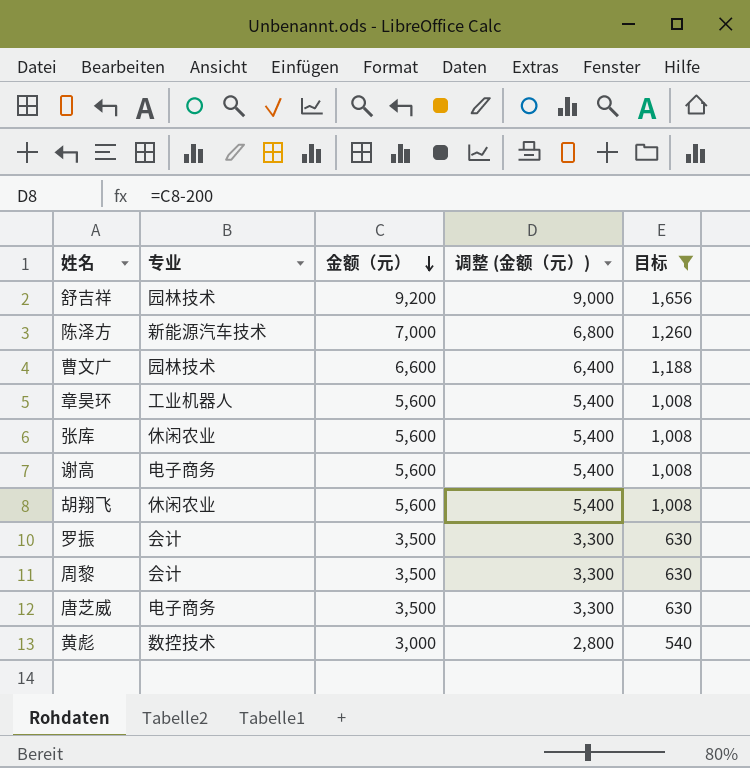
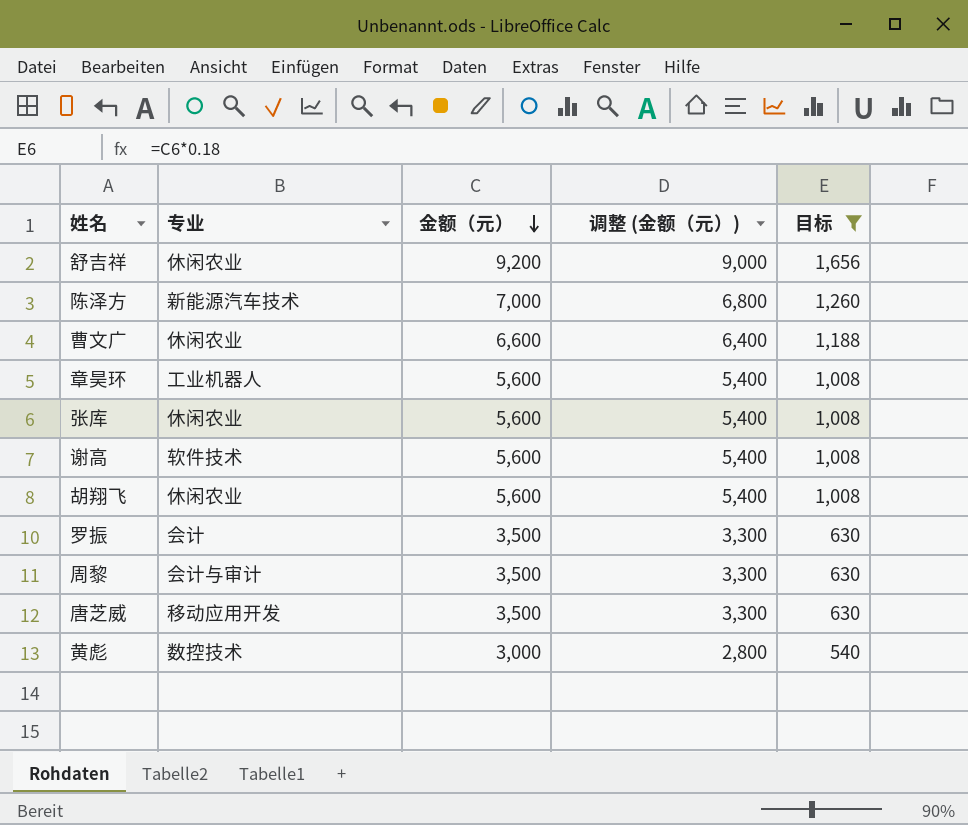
舒吉祥 | 专业: 园林技术 -> 休闲农业
曹文广 | 专业: 园林技术 -> 休闲农业
谢高 | 专业: 电子商务 -> 软件技术
周黎 | 专业: 会计 -> 会计与审计
唐芝威 | 专业: 电子商务 -> 移动应用开发

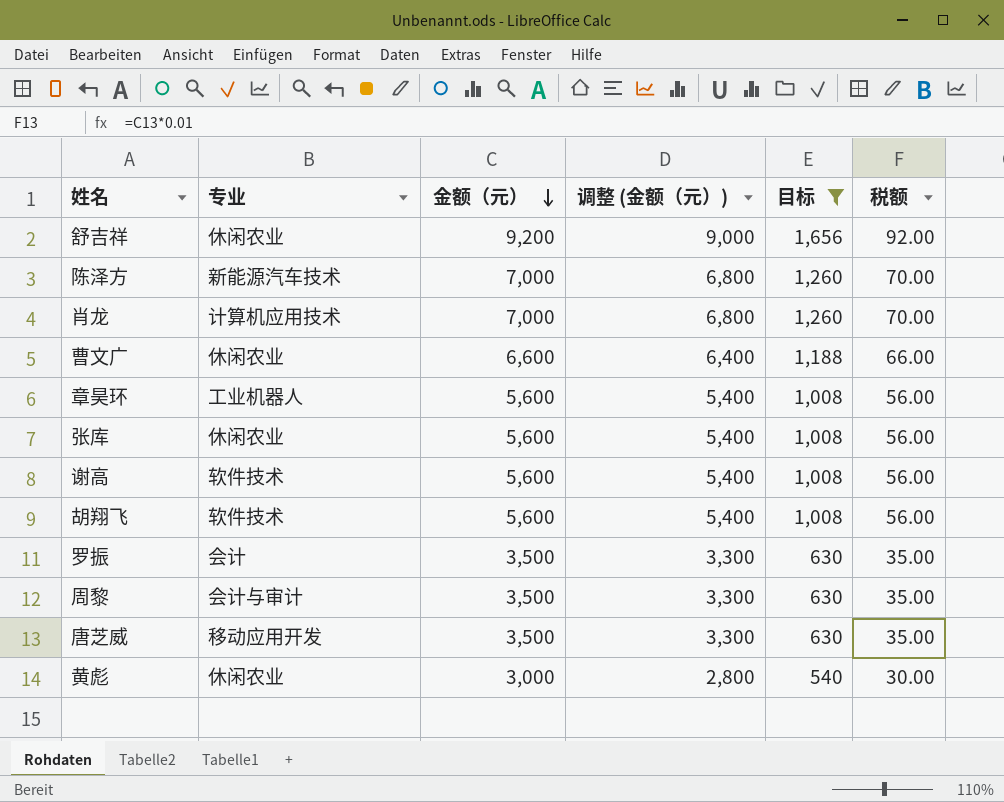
column 税额 | formula: none -> [金额（元）] * 0.01
row 肖龙: none -> 计算机应用技术 | 7,000 | 6,800 | 1,260 | 70.00
胡翔飞 | 专业: 休闲农业 -> 软件技术
黄彪 | 专业: 数控技术 -> 休闲农业

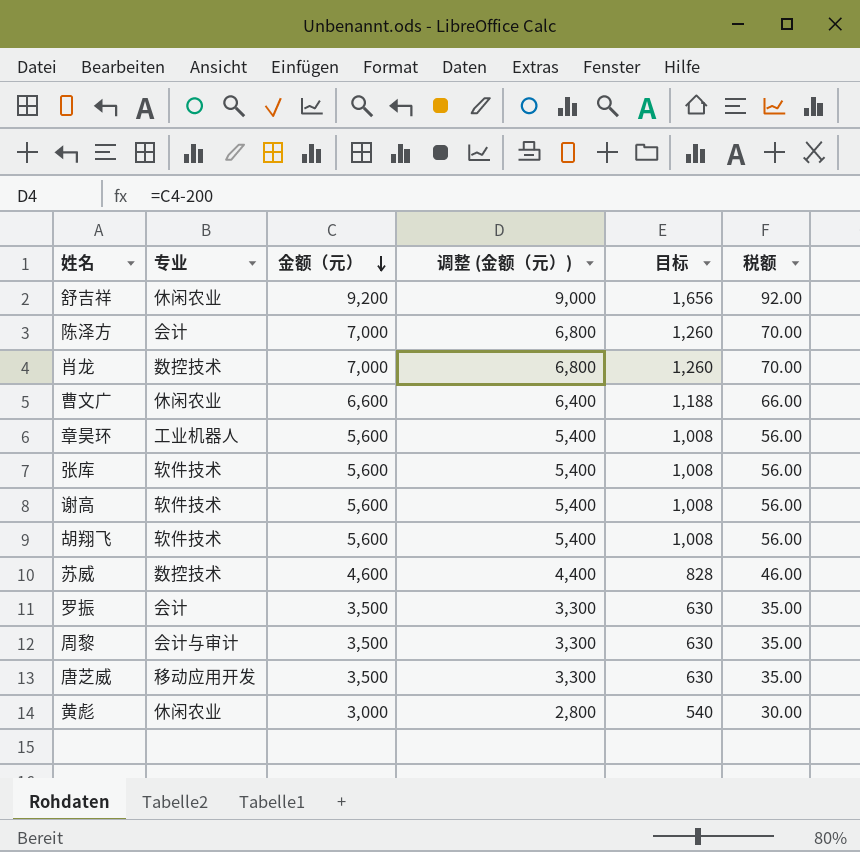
filter: 目标 != 828 -> none
陈泽方 | 专业: 新能源汽车技术 -> 会计
肖龙 | 专业: 计算机应用技术 -> 数控技术
张库 | 专业: 休闲农业 -> 软件技术

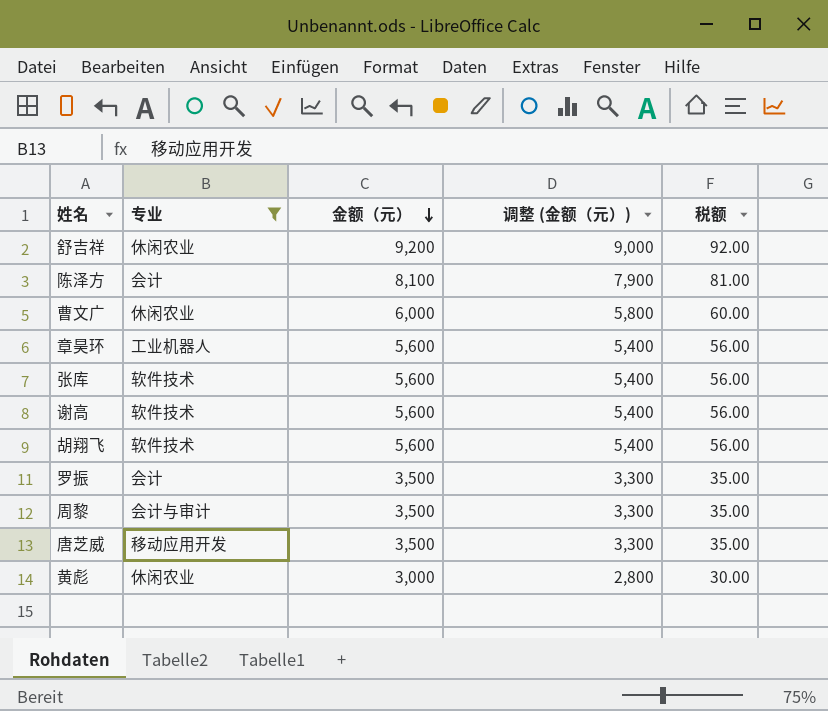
filter: none -> 专业 != 数控技术
column 目标 | formula: [金额（元）] * 0.18 -> none
陈泽方 | 金额（元）: 7,000 -> 8,100
陈泽方 | 调整 (金额（元）): 6,800 -> 7,900
陈泽方 | 税额: 70.00 -> 81.00
曹文广 | 金额（元）: 6,600 -> 6,000
曹文广 | 调整 (金额（元）): 6,400 -> 5,800
曹文广 | 税额: 66.00 -> 60.00

